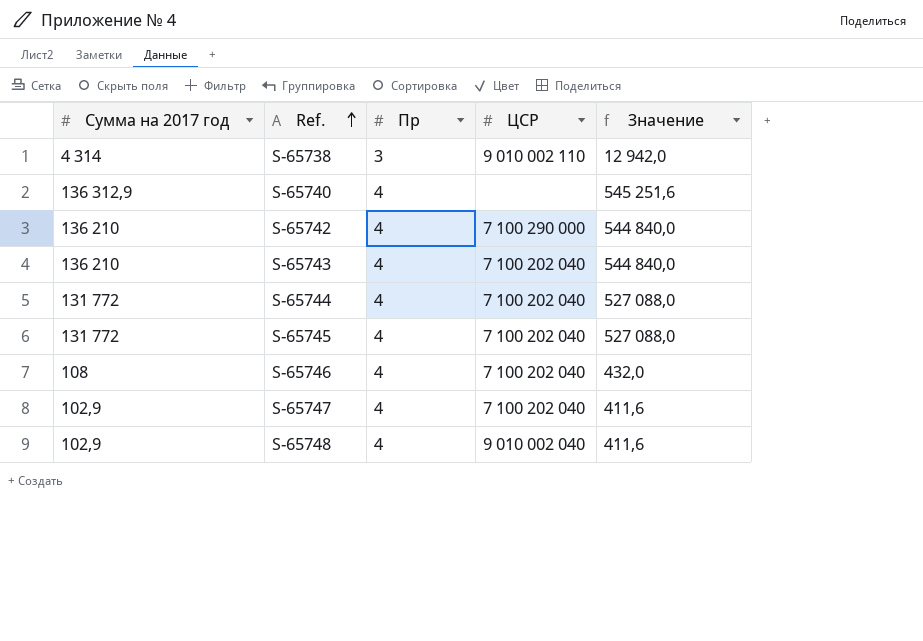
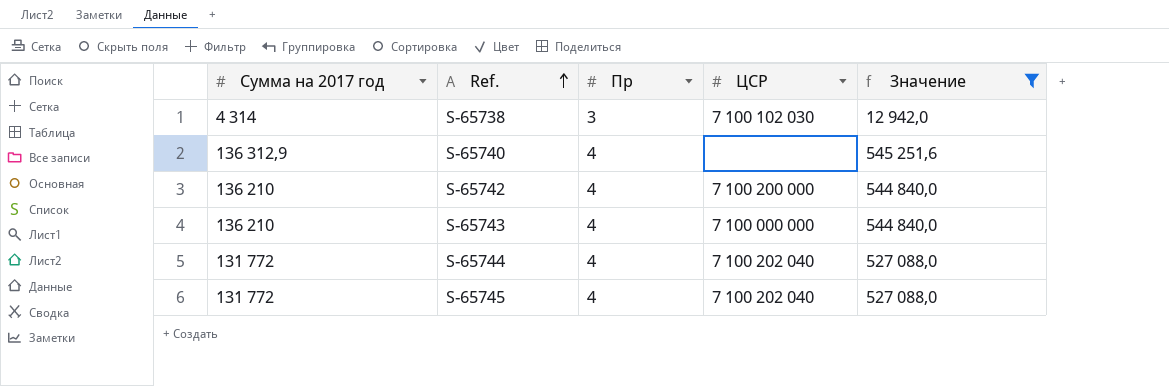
filter: none -> Значение >= 12 942,0
S-65738 | ЦСР: 9 010 002 110 -> 7 100 102 030
S-65742 | ЦСР: 7 100 290 000 -> 7 100 200 000
S-65743 | ЦСР: 7 100 202 040 -> 7 100 000 000

